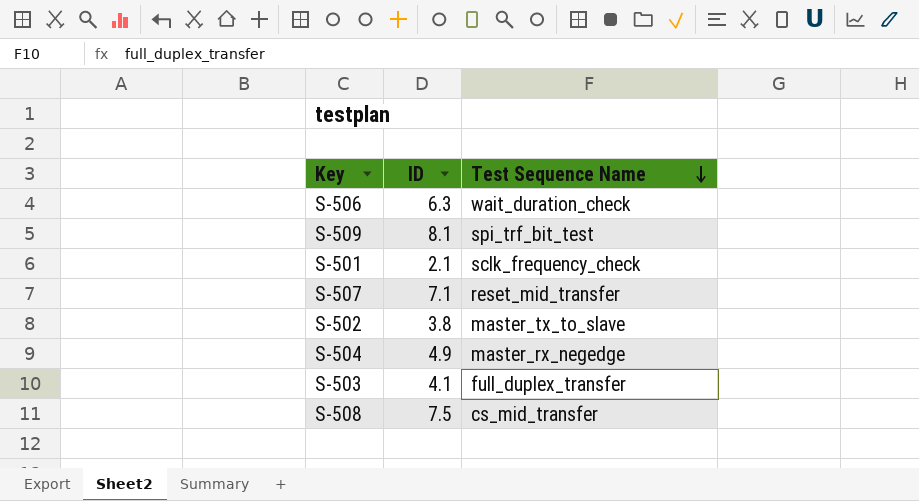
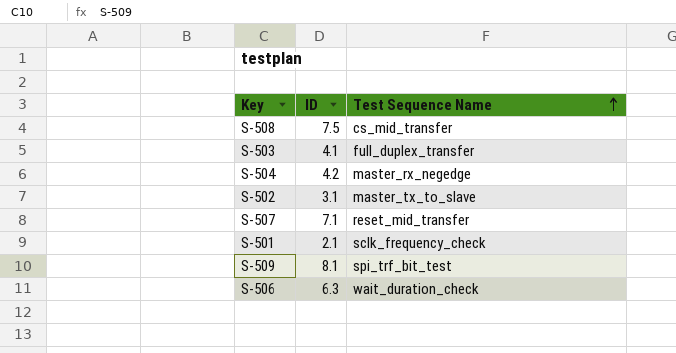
row order: Test Sequence Name descending -> Test Sequence Name ascending
S-504 | ID: 4.9 -> 4.2
S-502 | ID: 3.8 -> 3.1

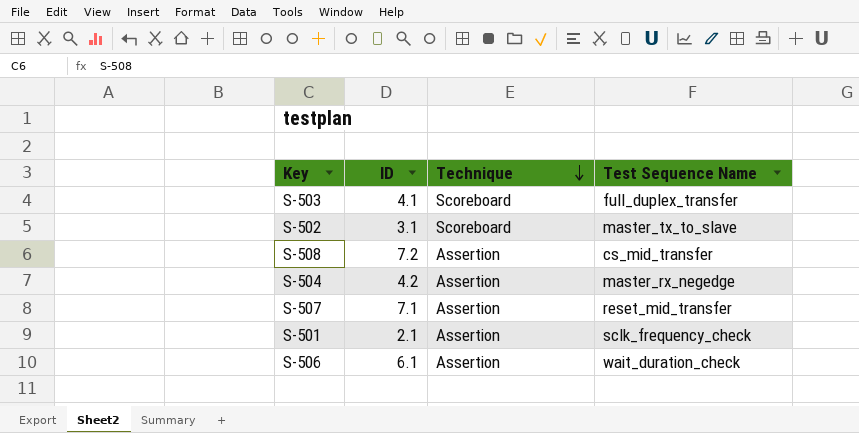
row order: Test Sequence Name ascending -> Technique descending
column Technique | position: none -> 3
row S-509: 8.1 | spi_trf_bit_test -> none
S-508 | ID: 7.5 -> 7.2
S-506 | ID: 6.3 -> 6.1

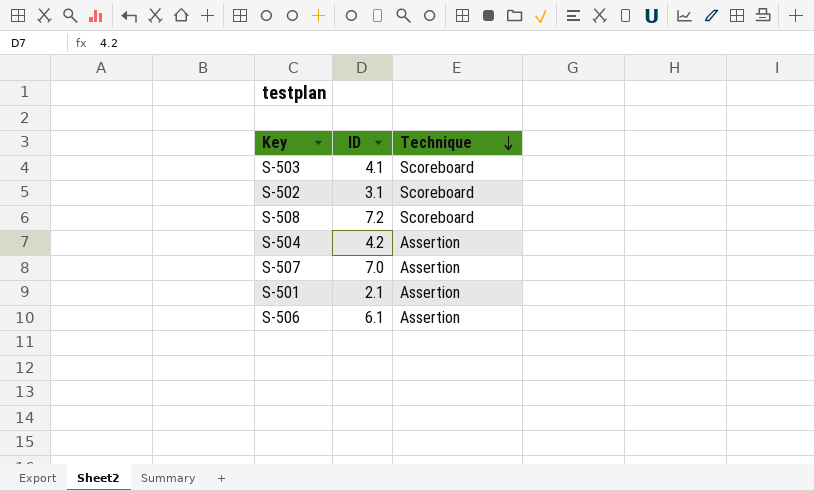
column Test Sequence Name | position: 4 -> none
S-508 | Technique: Assertion -> Scoreboard
S-507 | ID: 7.1 -> 7.0

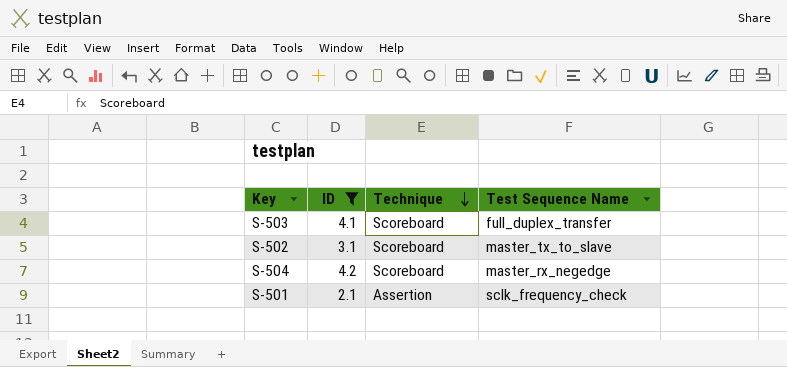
filter: none -> ID <= 4.2
column Test Sequence Name | position: none -> 4
S-504 | Technique: Assertion -> Scoreboard

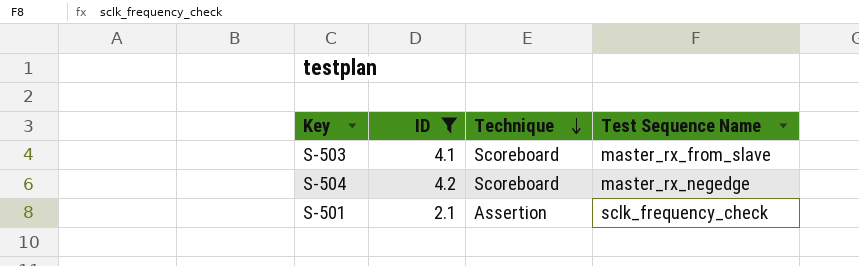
row S-502: 3.1 | Scoreboard | master_tx_to_slave -> none
S-503 | Test Sequence Name: full_duplex_transfer -> master_rx_from_slave

